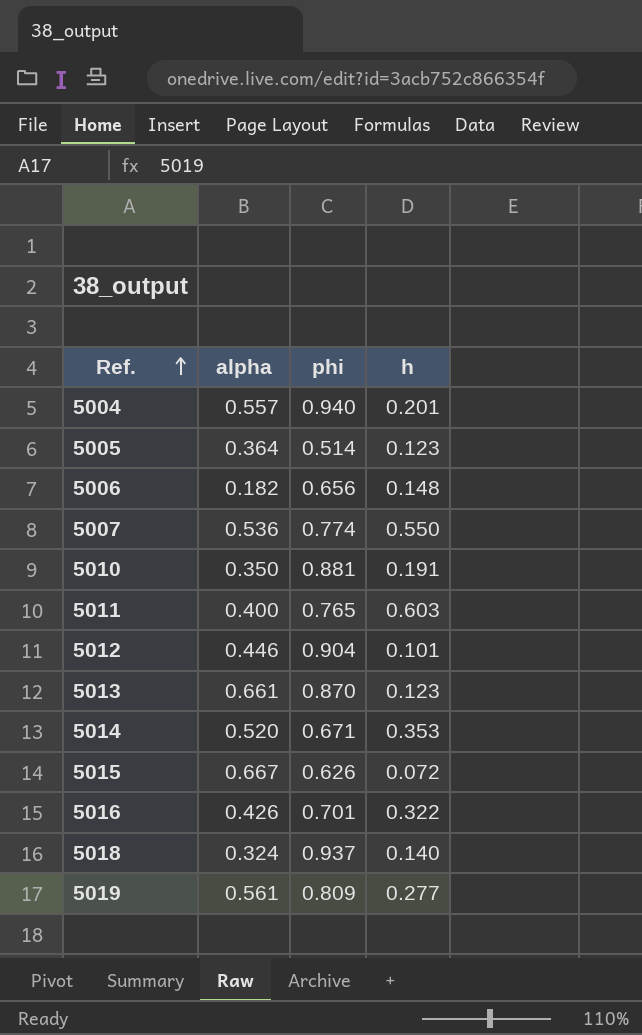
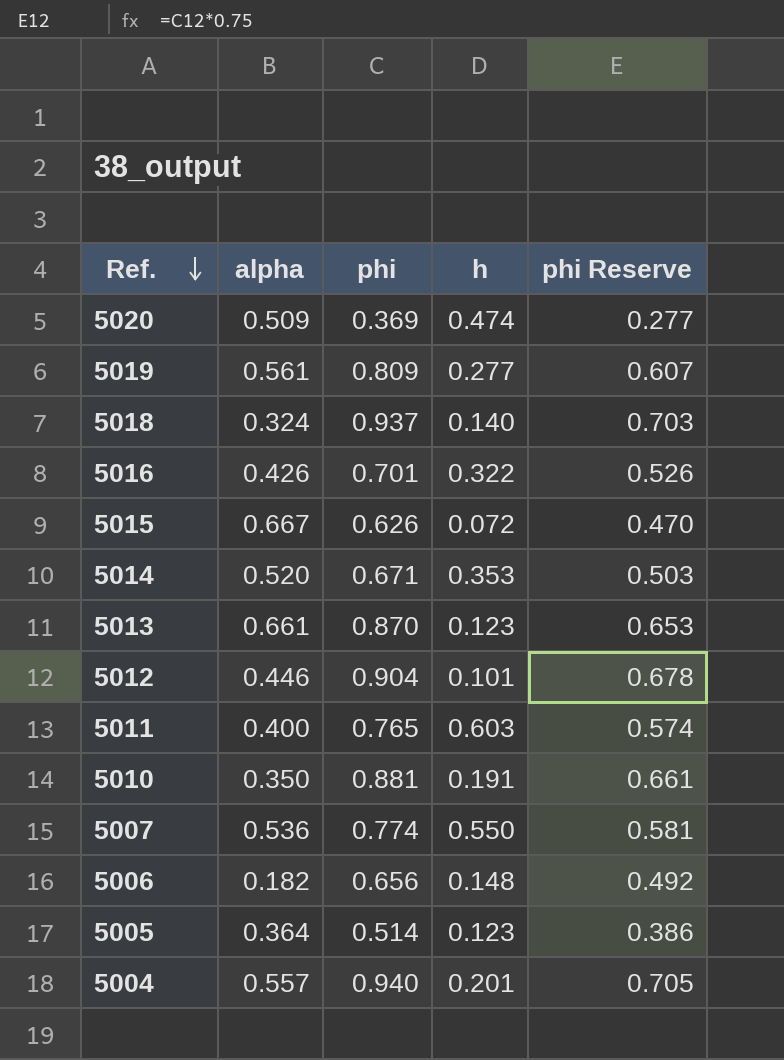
row order: Ref. ascending -> Ref. descending
column phi Reserve | formula: none -> [phi] * 0.75
row 5020: none -> 0.509 | 0.369 | 0.474 | 0.277

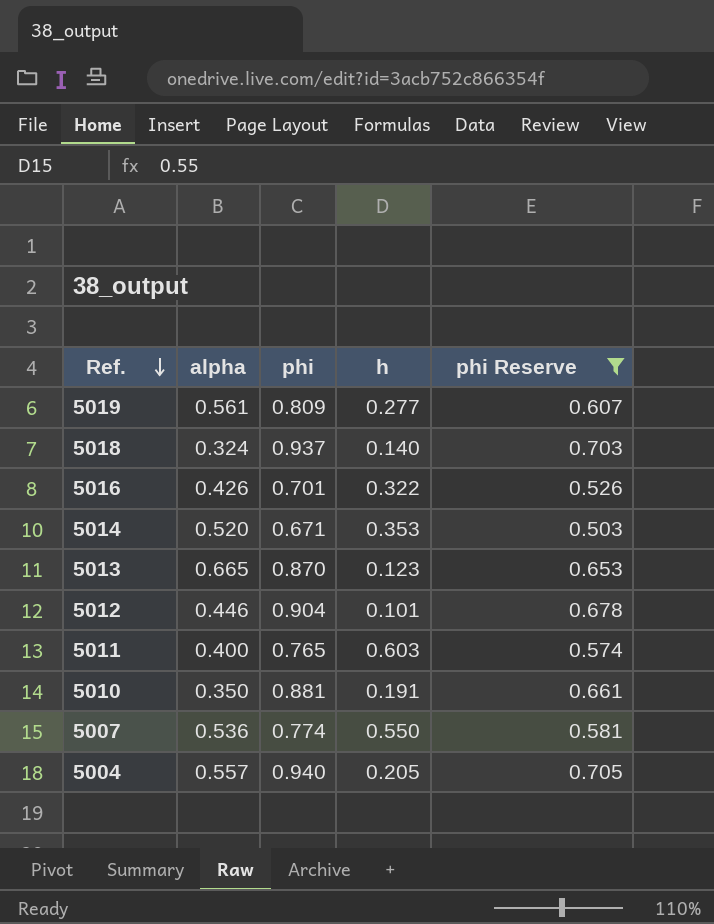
filter: none -> phi Reserve >= 0.503
5013 | alpha: 0.661 -> 0.665
5004 | h: 0.201 -> 0.205

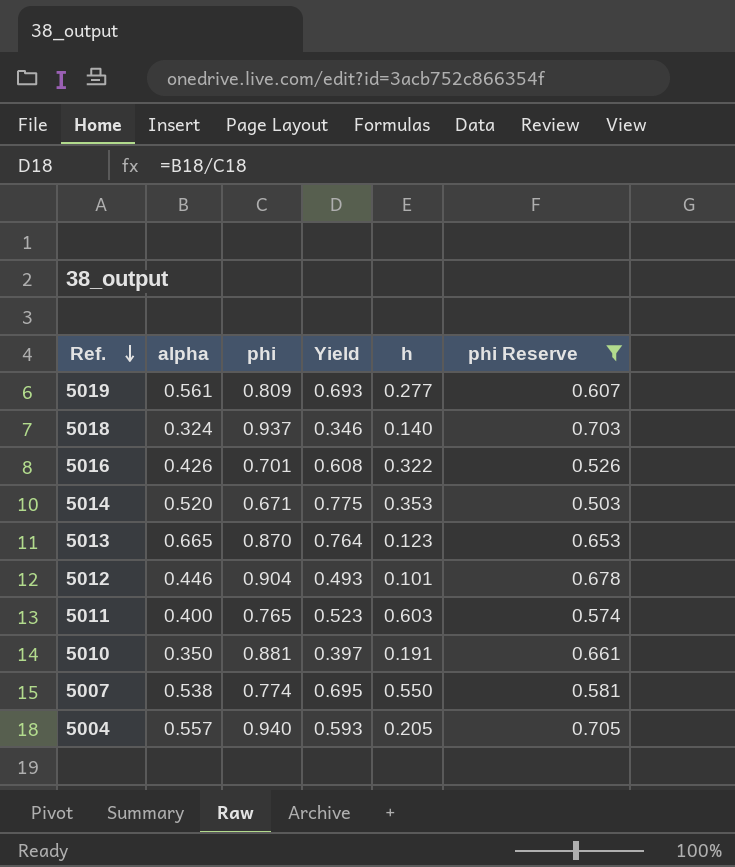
column Yield | formula: none -> [alpha] / [phi]
5007 | alpha: 0.536 -> 0.538

